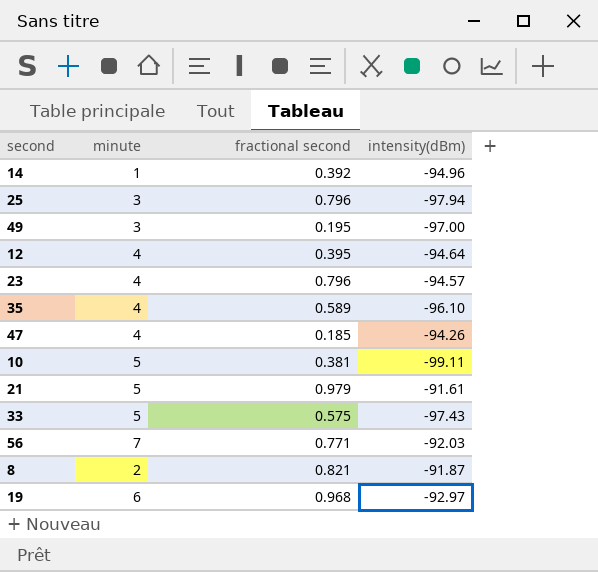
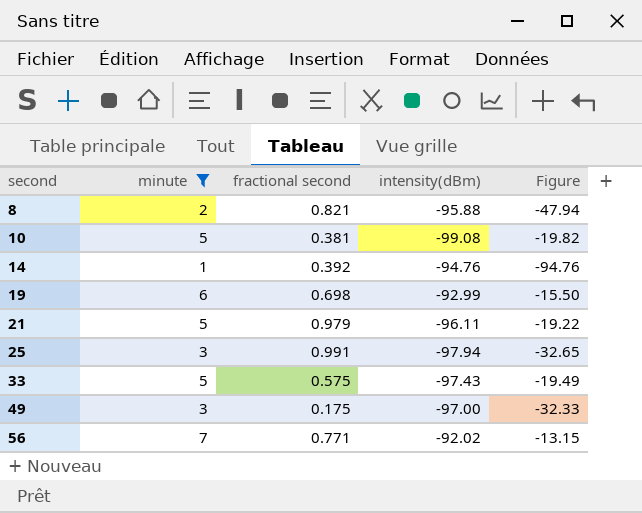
filter: none -> minute != 4
row order: none -> second ascending
column Figure | formula: none -> [intensity(dBm)] / [minute]
8 | intensity(dBm): -91.87 -> -95.88
10 | intensity(dBm): -99.11 -> -99.08
14 | intensity(dBm): -94.96 -> -94.76
19 | fractional second: 0.968 -> 0.698
19 | intensity(dBm): -92.97 -> -92.99
21 | intensity(dBm): -91.61 -> -96.11
25 | fractional second: 0.796 -> 0.991
49 | fractional second: 0.195 -> 0.175
56 | intensity(dBm): -92.03 -> -92.02

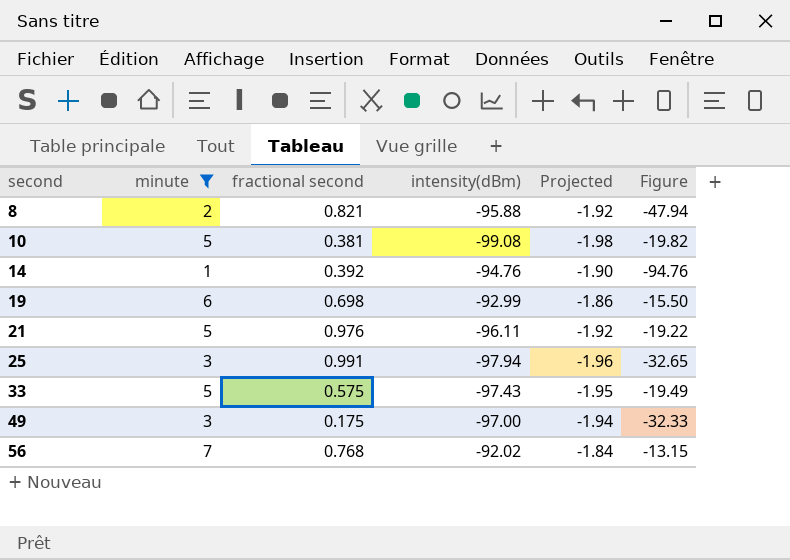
column Projected | formula: none -> [intensity(dBm)] * 0.02
21 | fractional second: 0.979 -> 0.976
56 | fractional second: 0.771 -> 0.768

